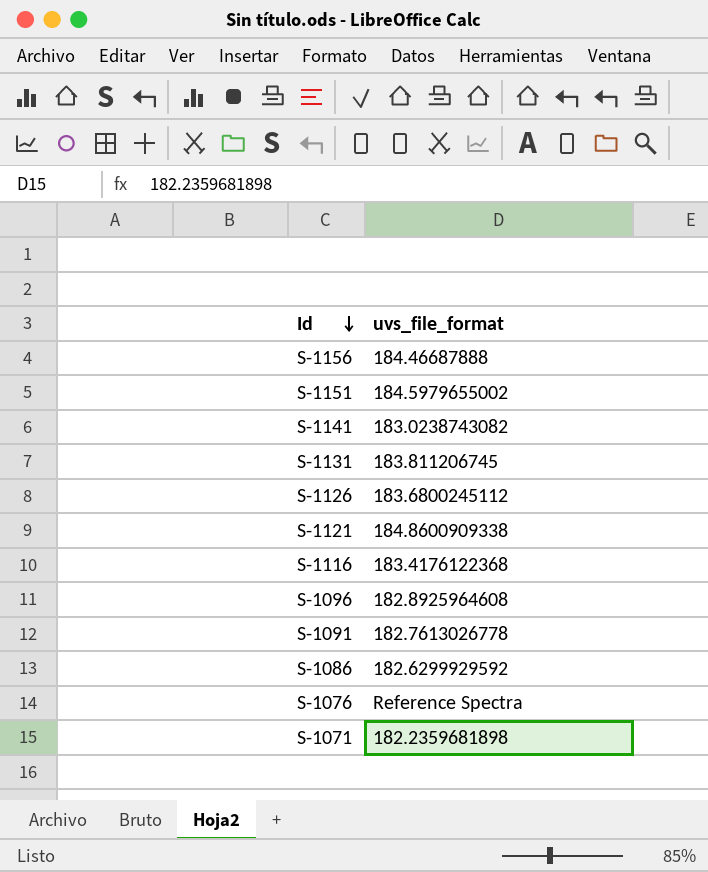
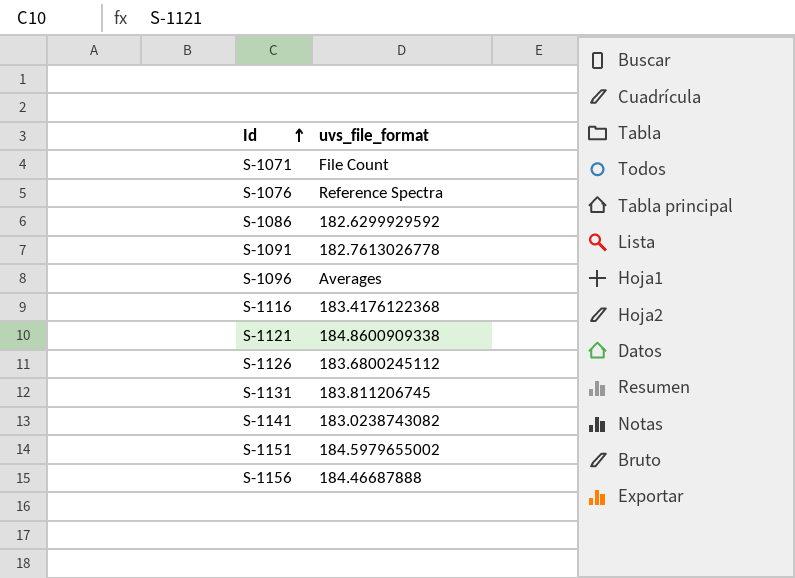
row order: Id descending -> Id ascending
S-1071 | uvs_file_format: 182.2359681898 -> File Count
S-1096 | uvs_file_format: 182.8925964608 -> Averages

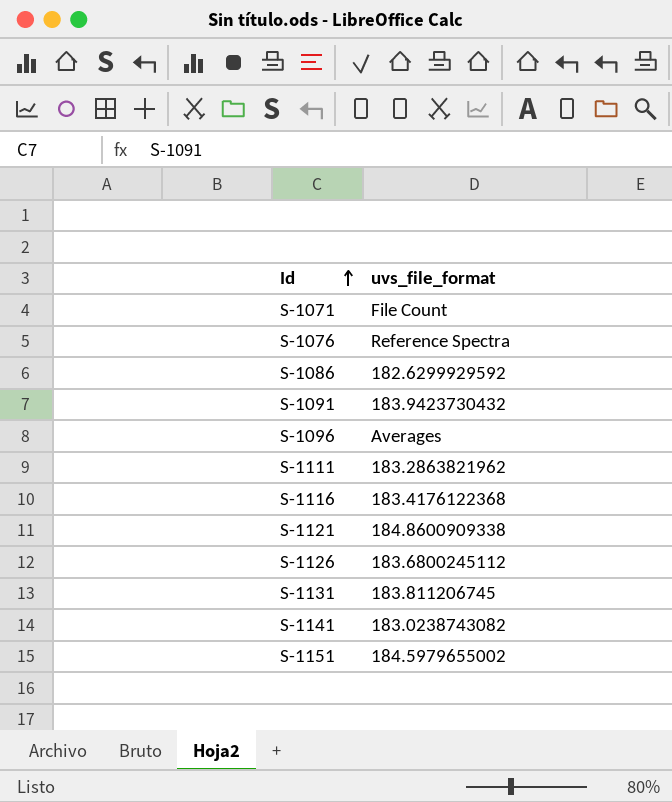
row S-1156: 184.46687888 -> none
S-1091 | uvs_file_format: 182.7613026778 -> 183.9423730432
row S-1111: none -> 183.2863821962

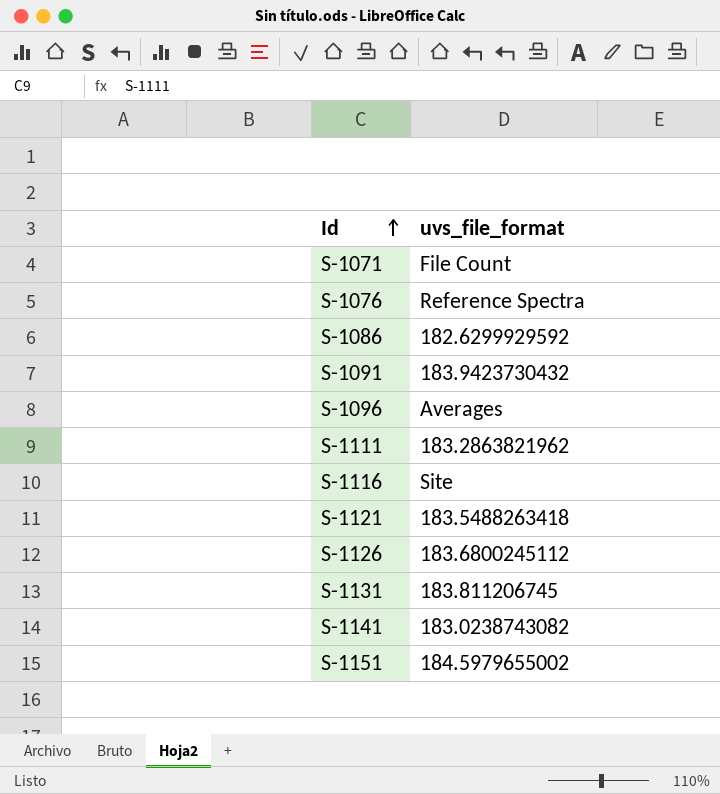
S-1116 | uvs_file_format: 183.4176122368 -> Site
S-1121 | uvs_file_format: 184.8600909338 -> 183.5488263418

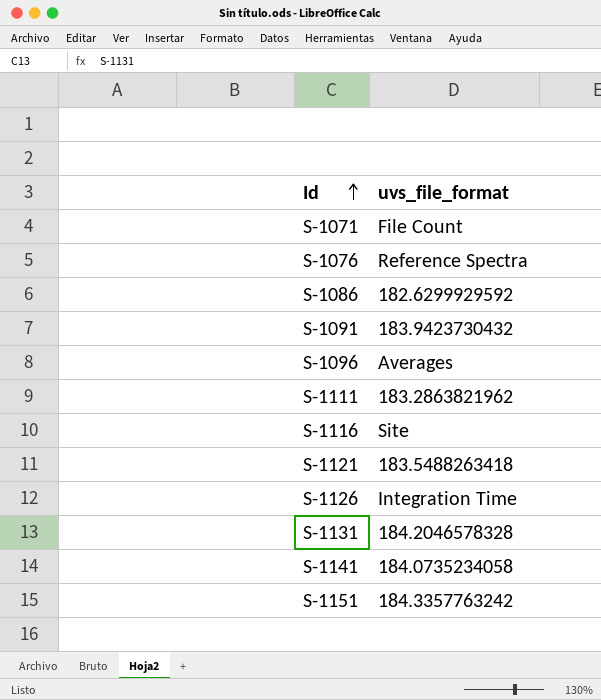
S-1126 | uvs_file_format: 183.6800245112 -> Integration Time
S-1131 | uvs_file_format: 183.811206745 -> 184.2046578328
S-1141 | uvs_file_format: 183.0238743082 -> 184.0735234058
S-1151 | uvs_file_format: 184.5979655002 -> 184.3357763242

